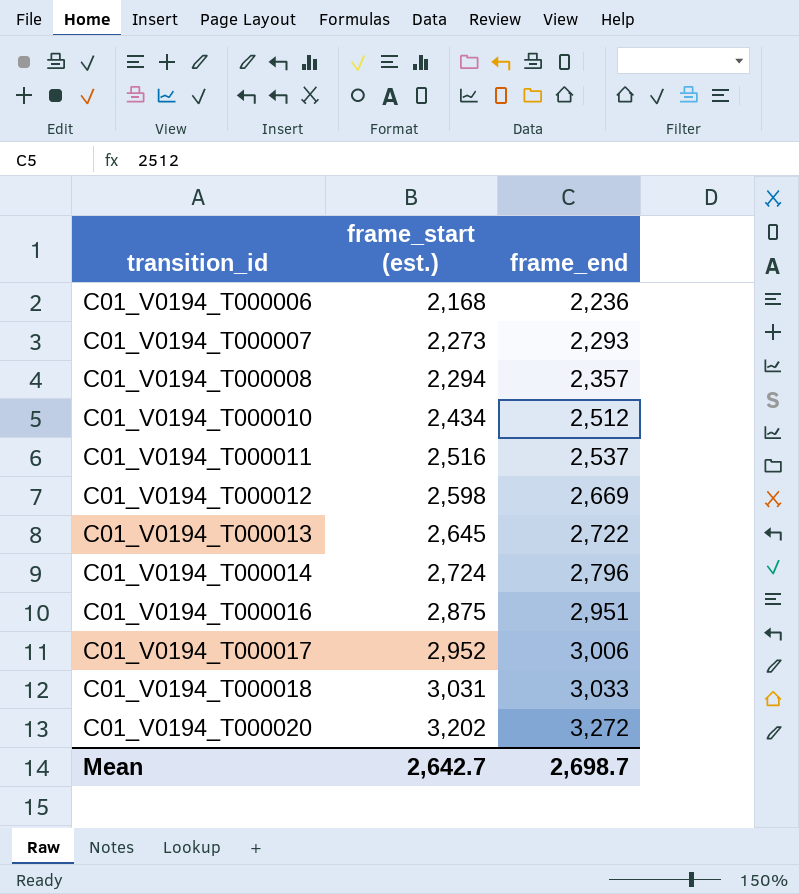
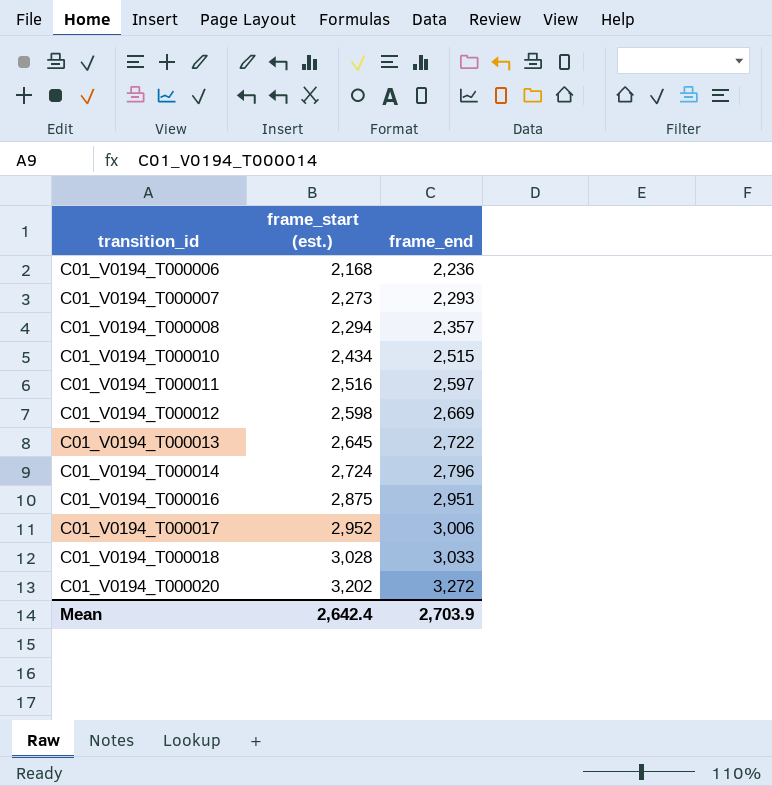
C01_V0194_T000010 | frame_end: 2,512 -> 2,515
C01_V0194_T000011 | frame_end: 2,537 -> 2,597
C01_V0194_T000018 | frame_start (est.): 3,031 -> 3,028
Mean | frame_start (est.): 2,642.7 -> 2,642.4
Mean | frame_end: 2,698.7 -> 2,703.9

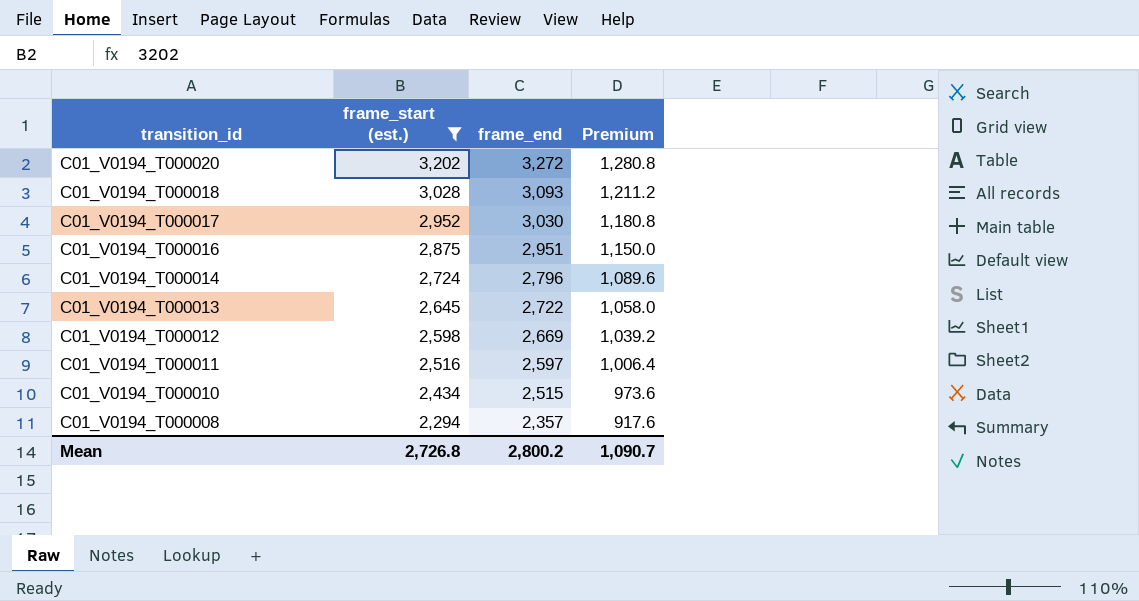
filter: none -> frame_start (est.) >= 2,294
row order: transition_id ascending -> transition_id descending
column Premium | formula: none -> [frame_start (est.)] * 0.4
C01_V0194_T000018 | frame_end: 3,033 -> 3,093
C01_V0194_T000017 | frame_end: 3,006 -> 3,030
Mean | frame_start (est.): 2,642.4 -> 2,726.8
Mean | frame_end: 2,703.9 -> 2,800.2

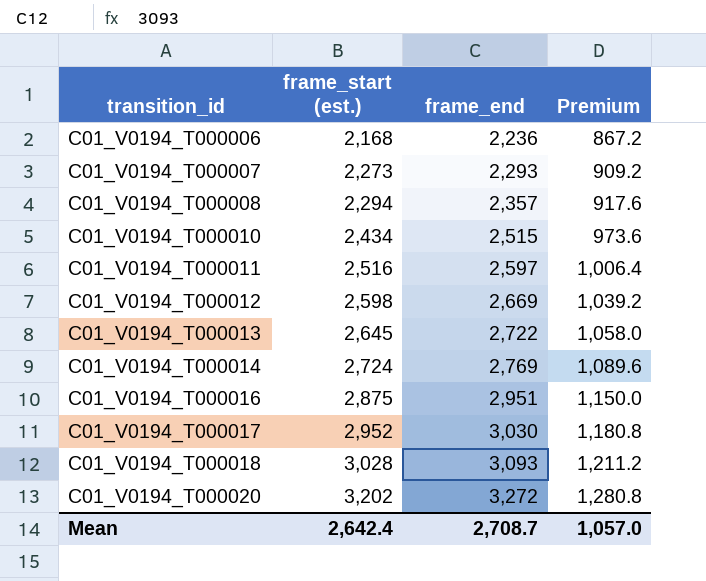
filter: frame_start (est.) >= 2,294 -> none
row order: transition_id descending -> transition_id ascending
C01_V0194_T000014 | frame_end: 2,796 -> 2,769
Mean | frame_start (est.): 2,726.8 -> 2,642.4
Mean | frame_end: 2,800.2 -> 2,708.7
Mean | Premium: 1,090.7 -> 1,057.0

